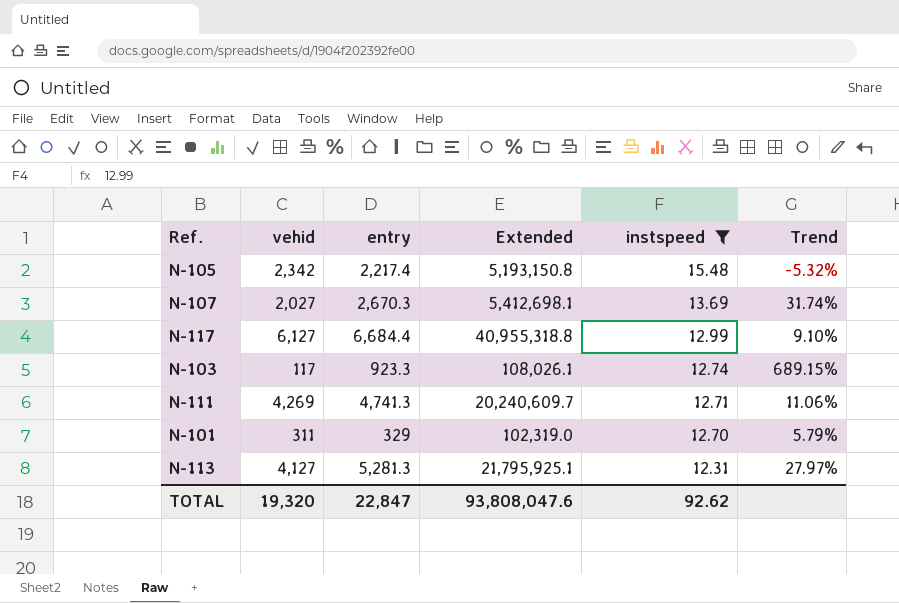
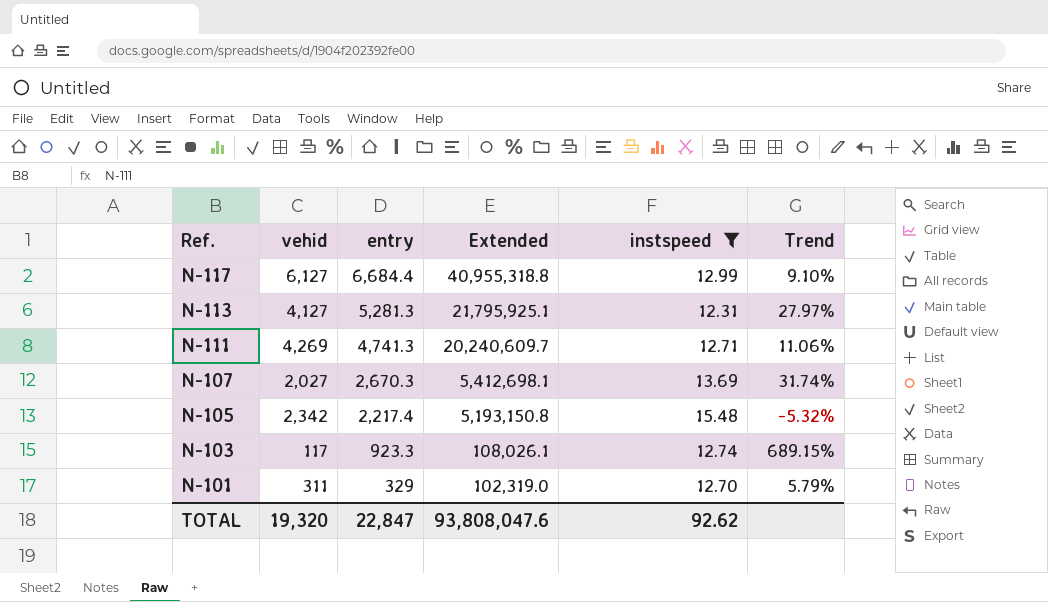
row order: instspeed descending -> Ref. descending

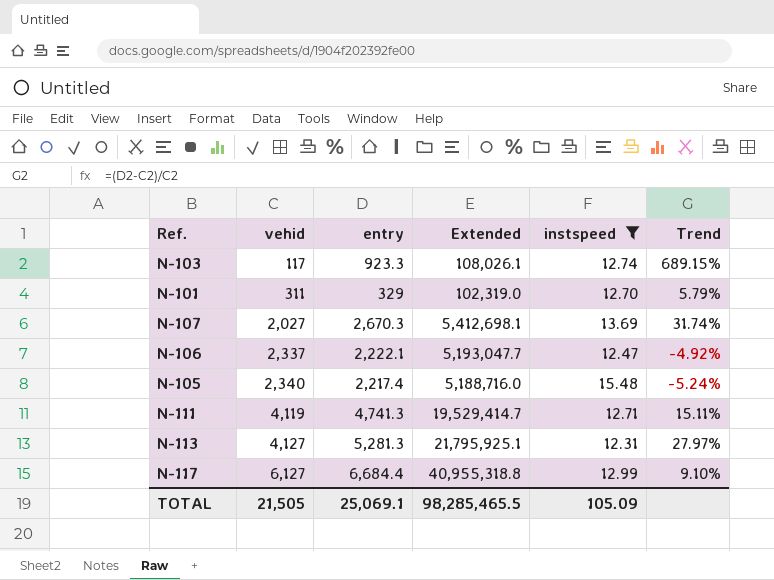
row order: Ref. descending -> vehid ascending
row N-106: none -> 2,337 | 2,222.1 | 5,193,047.7 | 12.47 | -4.92%
N-105 | vehid: 2,342 -> 2,340
N-105 | Extended: 5,193,150.8 -> 5,188,716.0
N-105 | Trend: -5.32% -> -5.24%
N-111 | vehid: 4,269 -> 4,119
N-111 | Extended: 20,240,609.7 -> 19,529,414.7
N-111 | Trend: 11.06% -> 15.11%
TOTAL | vehid: 19,320 -> 21,505
TOTAL | entry: 22,847 -> 25,069.1
TOTAL | Extended: 93,808,047.6 -> 98,285,465.5
TOTAL | instspeed: 92.62 -> 105.09

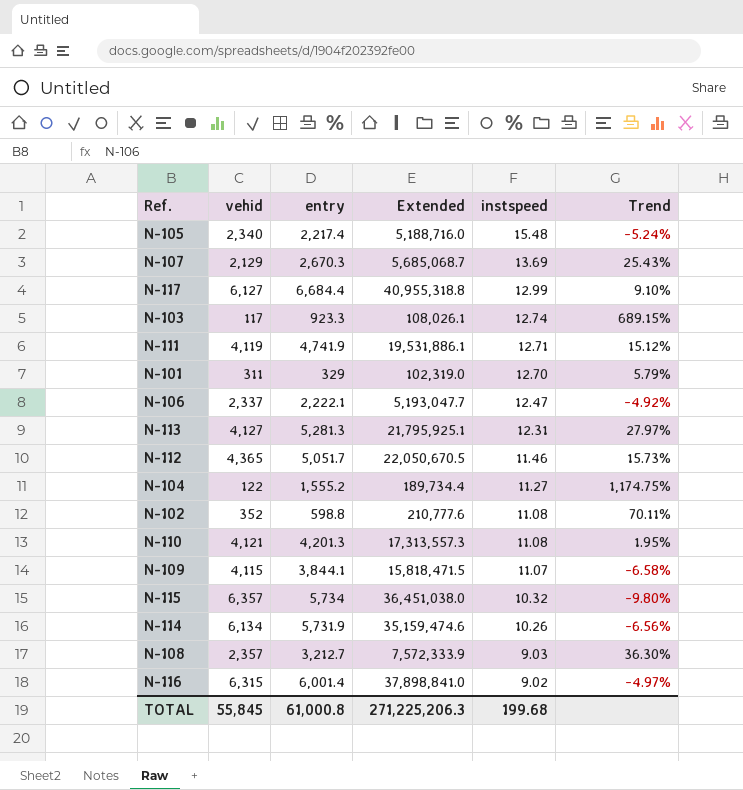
filter: instspeed >= 12.31 -> none
row order: vehid ascending -> instspeed descending
N-107 | vehid: 2,027 -> 2,129
N-107 | Extended: 5,412,698.1 -> 5,685,068.7
N-107 | Trend: 31.74% -> 25.43%
N-111 | entry: 4,741.3 -> 4,741.9
N-111 | Extended: 19,529,414.7 -> 19,531,886.1
N-111 | Trend: 15.11% -> 15.12%
TOTAL | vehid: 21,505 -> 55,845
TOTAL | entry: 25,069.1 -> 61,000.8
TOTAL | Extended: 98,285,465.5 -> 271,225,206.3
TOTAL | instspeed: 105.09 -> 199.68

